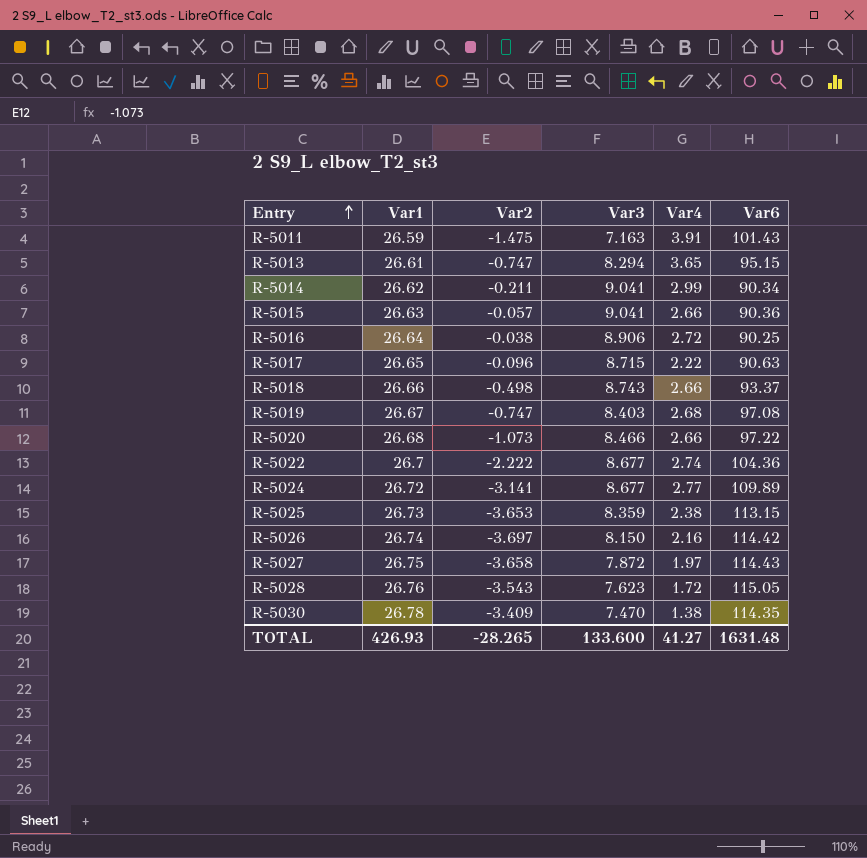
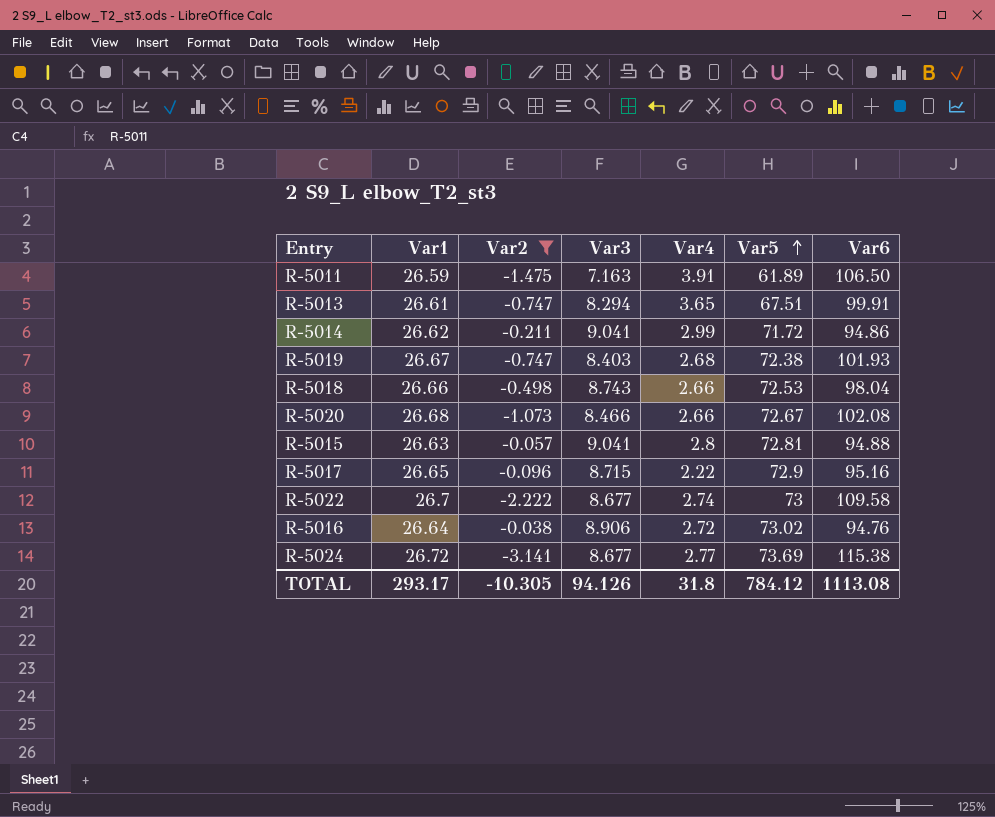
filter: none -> Var2 >= -3.141
row order: Entry ascending -> Var5 ascending
column Var5 | position: none -> 6
R-5011 | Var6: 101.43 -> 106.50
R-5013 | Var6: 95.15 -> 99.91
R-5014 | Var6: 90.34 -> 94.86
R-5019 | Var6: 97.08 -> 101.93
R-5018 | Var6: 93.37 -> 98.04
R-5020 | Var6: 97.22 -> 102.08
R-5015 | Var4: 2.66 -> 2.8
R-5015 | Var6: 90.36 -> 94.88
R-5017 | Var6: 90.63 -> 95.16
R-5022 | Var6: 104.36 -> 109.58
R-5016 | Var6: 90.25 -> 94.76
R-5024 | Var6: 109.89 -> 115.38
TOTAL | Var1: 426.93 -> 293.17
TOTAL | Var2: -28.265 -> -10.305
TOTAL | Var3: 133.600 -> 94.126
TOTAL | Var4: 41.27 -> 31.8
TOTAL | Var6: 1631.48 -> 1113.08

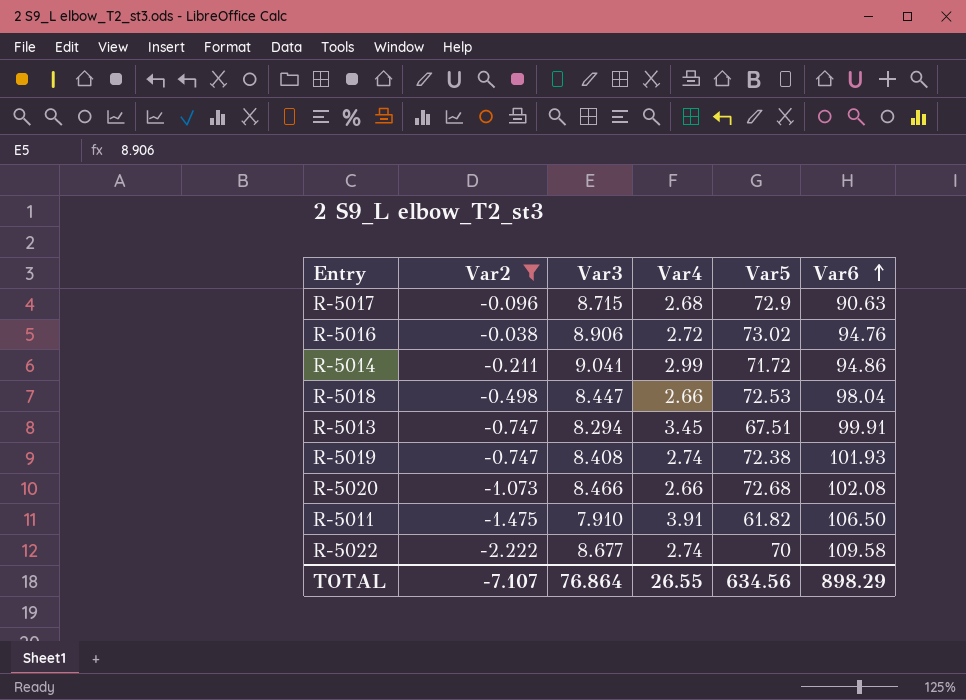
row order: Var5 ascending -> Var6 ascending
column Var1 | position: 2 -> none
row R-5015: 26.63 | -0.057 | 9.041 | 2.8 | 72.81 | 94.88 -> none
row R-5024: 26.72 | -3.141 | 8.677 | 2.77 | 73.69 | 115.38 -> none
R-5017 | Var4: 2.22 -> 2.68
R-5017 | Var6: 95.16 -> 90.63
R-5018 | Var3: 8.743 -> 8.447
R-5013 | Var4: 3.65 -> 3.45
R-5019 | Var3: 8.403 -> 8.408
R-5019 | Var4: 2.68 -> 2.74
R-5020 | Var5: 72.67 -> 72.68
R-5011 | Var3: 7.163 -> 7.910
R-5011 | Var5: 61.89 -> 61.82
R-5022 | Var5: 73 -> 70
TOTAL | Var2: -10.305 -> -7.107
TOTAL | Var3: 94.126 -> 76.864
TOTAL | Var4: 31.8 -> 26.55
TOTAL | Var5: 784.12 -> 634.56
TOTAL | Var6: 1113.08 -> 898.29

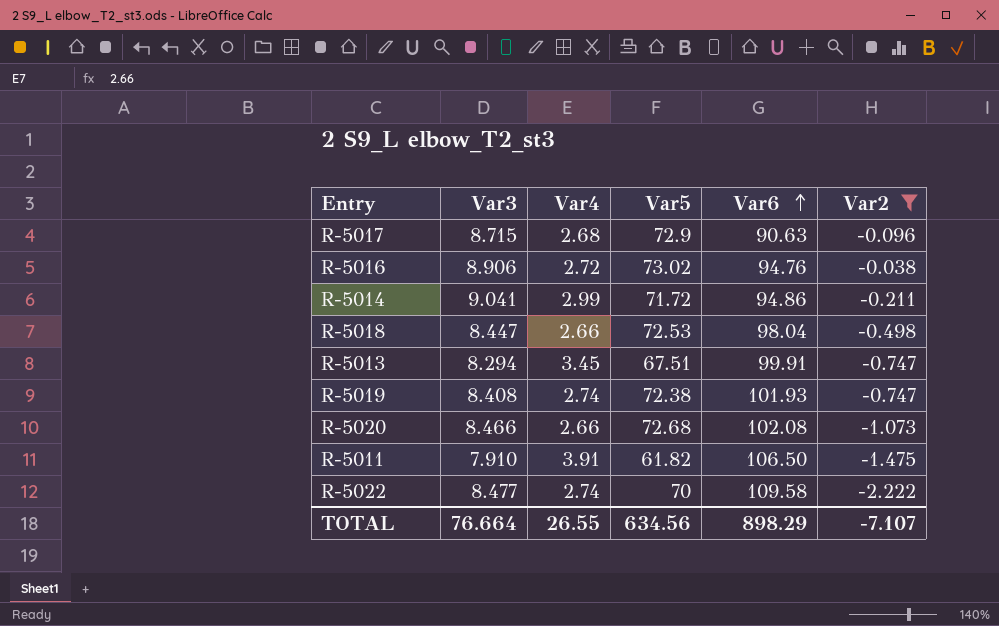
column Var2 | position: 2 -> 6
R-5022 | Var3: 8.677 -> 8.477
TOTAL | Var3: 76.864 -> 76.664

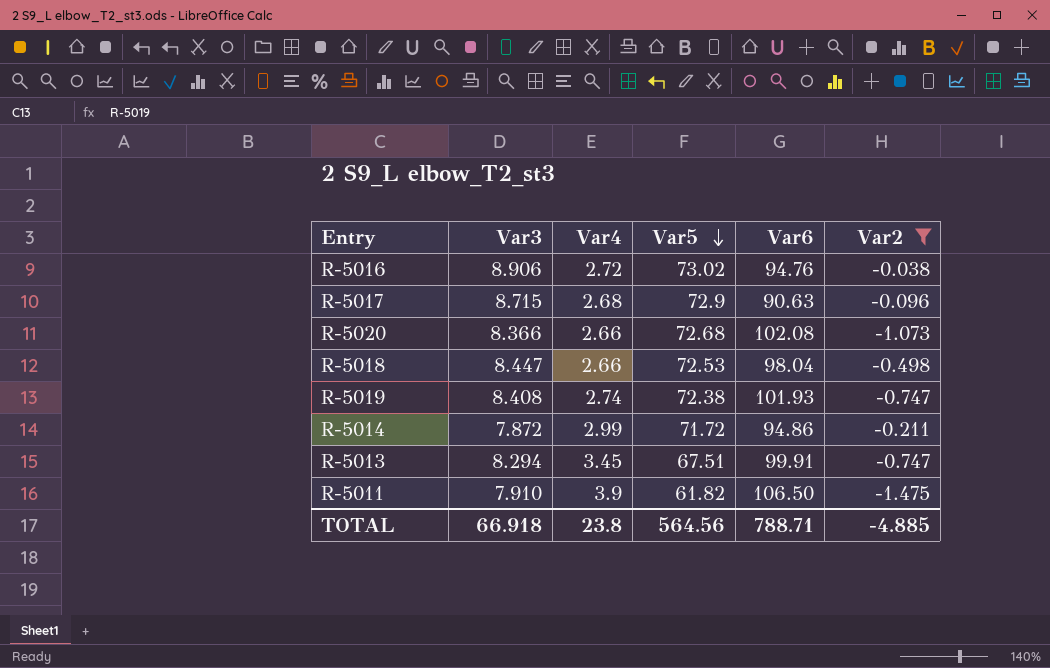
row order: Var6 ascending -> Var5 descending
row R-5022: 8.477 | 2.74 | 70 | 109.58 | -2.222 -> none
R-5020 | Var3: 8.466 -> 8.366
R-5014 | Var3: 9.041 -> 7.872
R-5011 | Var4: 3.91 -> 3.9
TOTAL | Var3: 76.664 -> 66.918
TOTAL | Var4: 26.55 -> 23.8
TOTAL | Var5: 634.56 -> 564.56
TOTAL | Var6: 898.29 -> 788.71
TOTAL | Var2: -7.107 -> -4.885

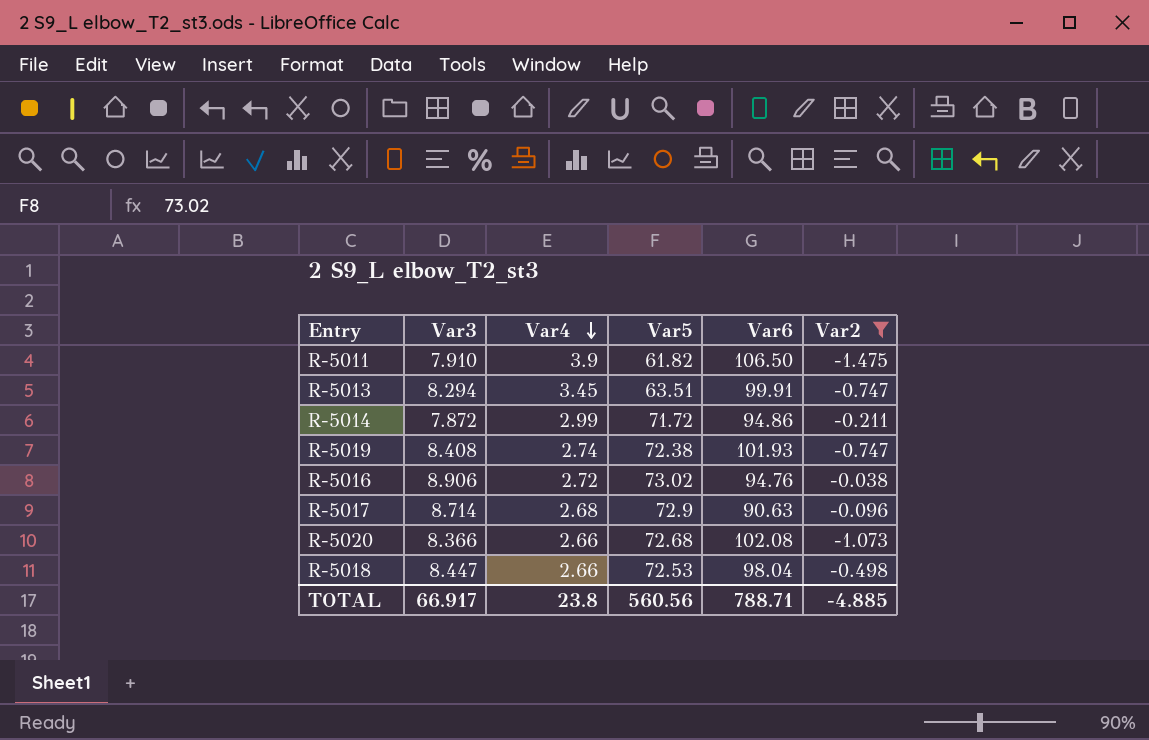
row order: Var5 descending -> Var4 descending
R-5013 | Var5: 67.51 -> 63.51
R-5017 | Var3: 8.715 -> 8.714
TOTAL | Var3: 66.918 -> 66.917
TOTAL | Var5: 564.56 -> 560.56

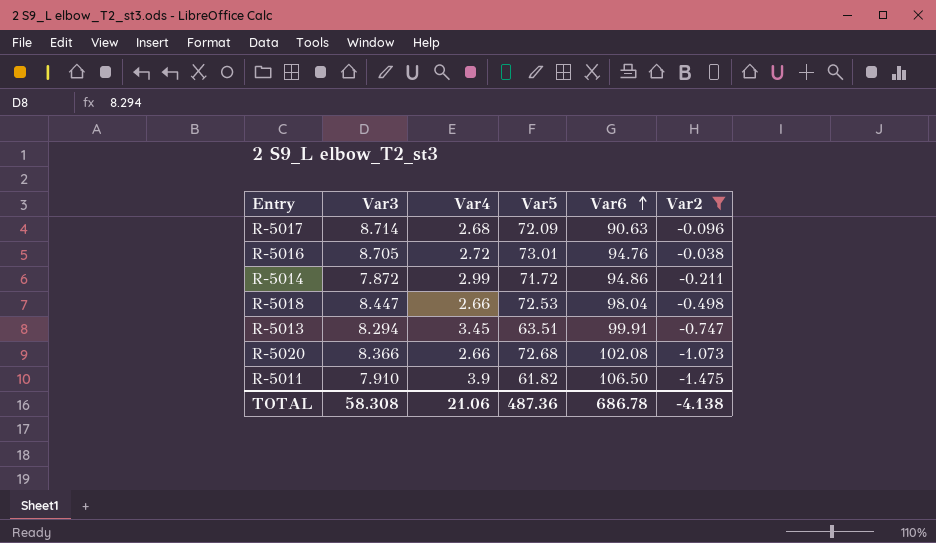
row order: Var4 descending -> Var6 ascending
row R-5019: 8.408 | 2.74 | 72.38 | 101.93 | -0.747 -> none
R-5017 | Var5: 72.9 -> 72.09
R-5016 | Var3: 8.906 -> 8.705
R-5016 | Var5: 73.02 -> 73.01
TOTAL | Var3: 66.917 -> 58.308
TOTAL | Var4: 23.8 -> 21.06
TOTAL | Var5: 560.56 -> 487.36
TOTAL | Var6: 788.71 -> 686.78
TOTAL | Var2: -4.885 -> -4.138

